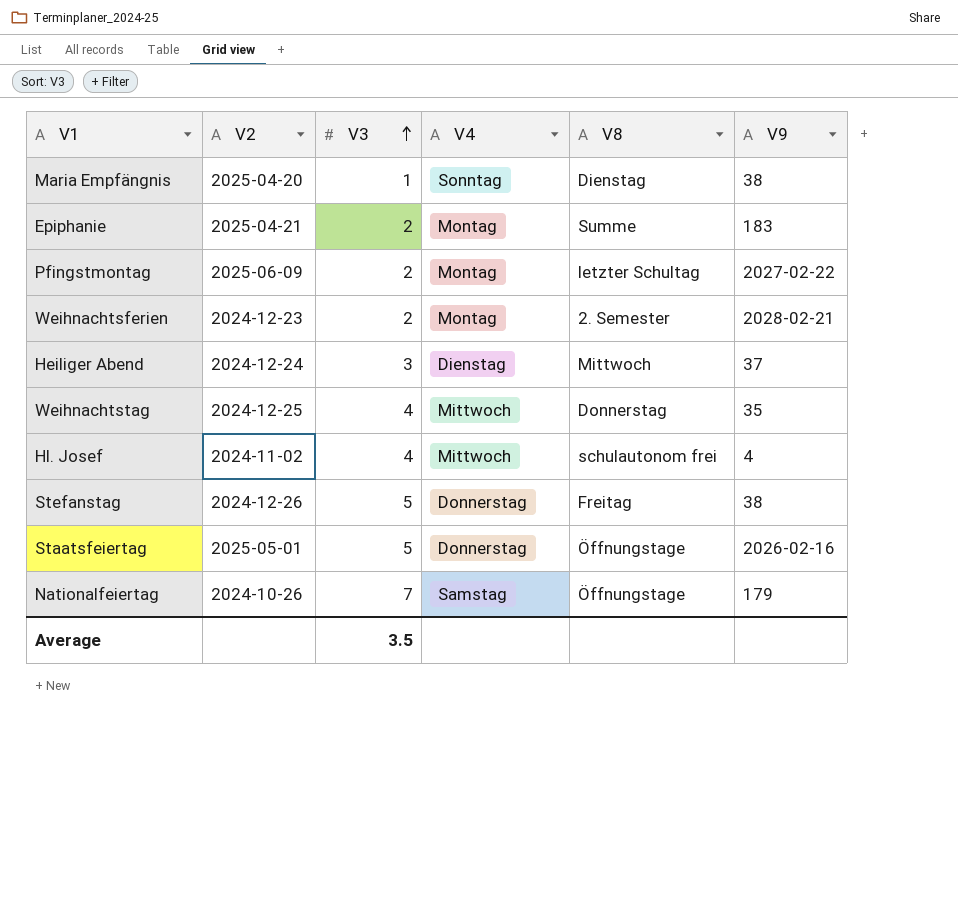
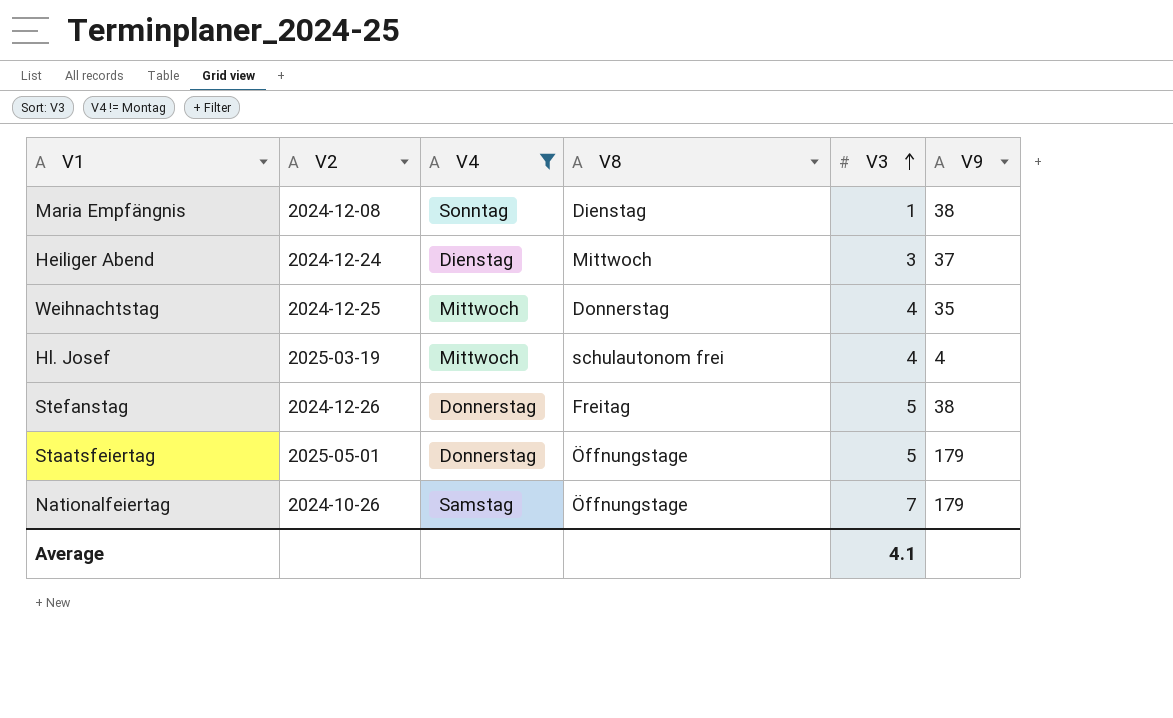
filter: none -> V4 != Montag
column V3 | position: 3 -> 5
Maria Empfängnis | V2: 2025-04-20 -> 2024-12-08
Hl. Josef | V2: 2024-11-02 -> 2025-03-19
Staatsfeiertag | V9: 2026-02-16 -> 179
Average | V3: 3.5 -> 4.1

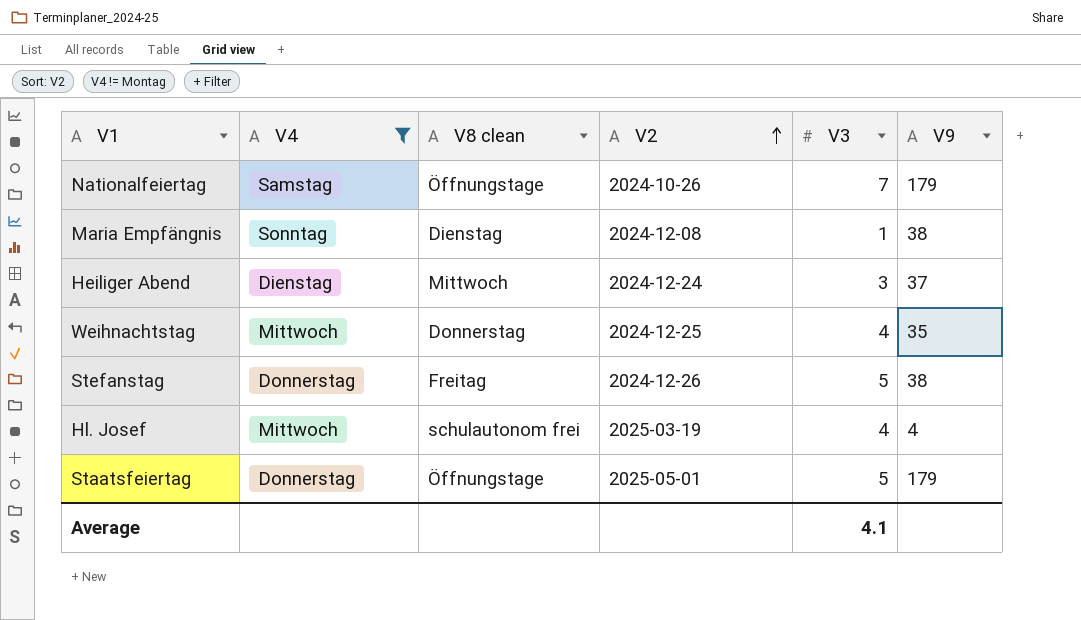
row order: V3 ascending -> V2 ascending
column name: V8 -> V8 clean
column V2 | position: 2 -> 4

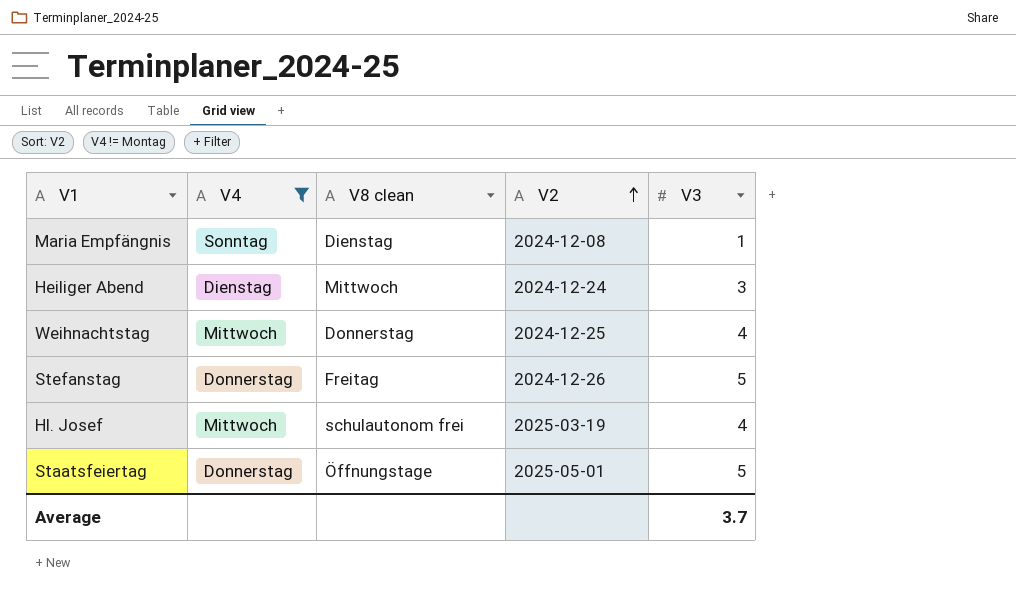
column V9 | position: 6 -> none
row Nationalfeiertag: Samstag | Öffnungstage | 2024-10-26 | 7 | 179 -> none
Average | V3: 4.1 -> 3.7

